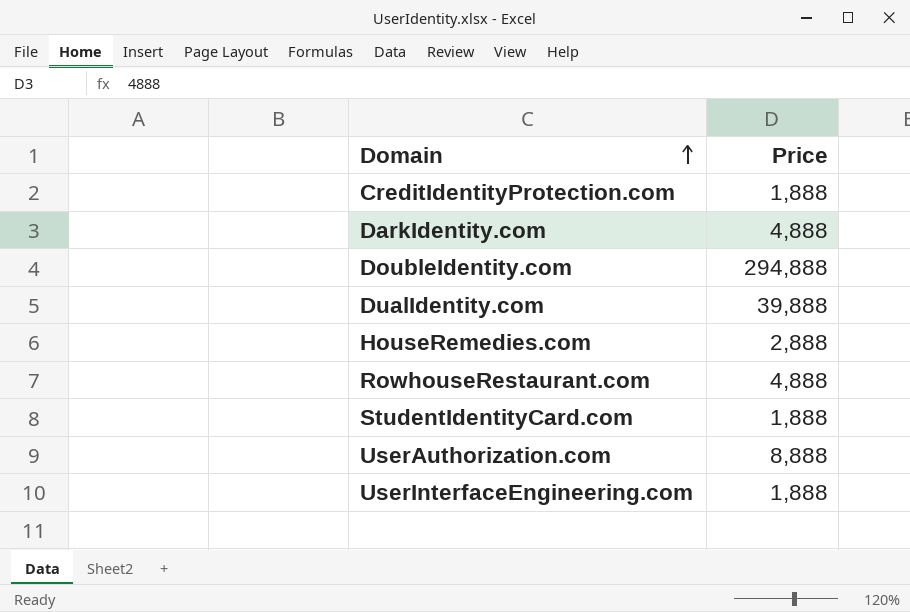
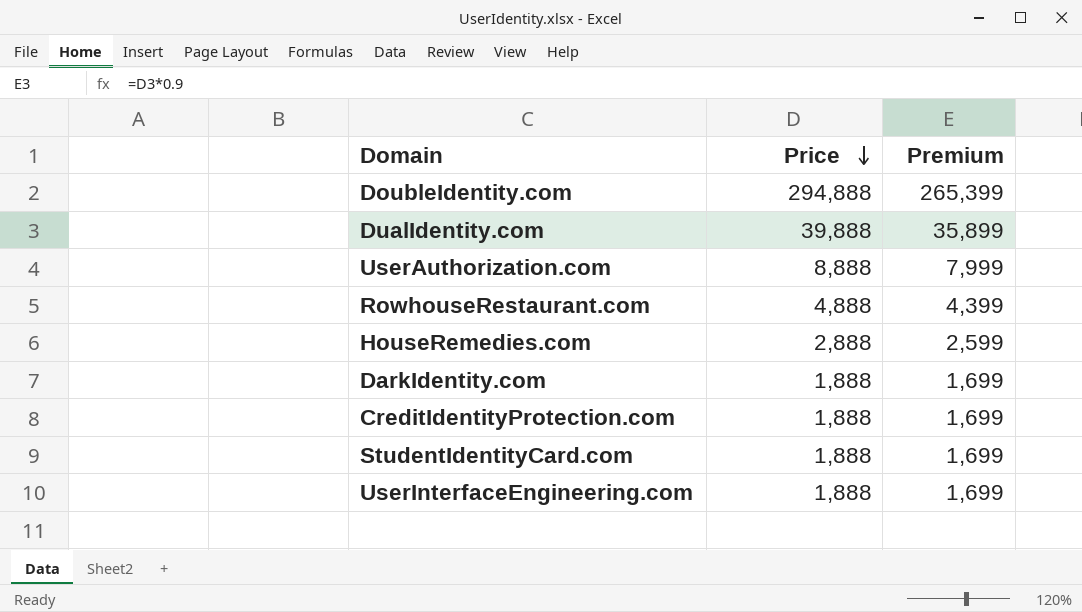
row order: Domain ascending -> Price descending
column Premium | formula: none -> [Price] * 0.9
DarkIdentity.com | Price: 4,888 -> 1,888

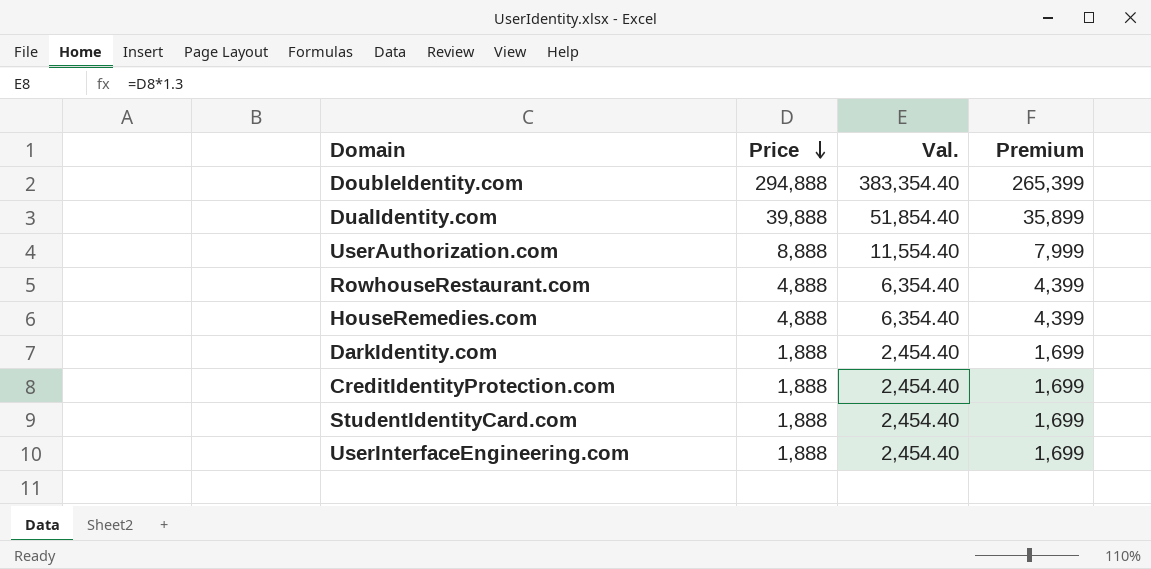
column Val. | formula: none -> [Price] * 1.3
HouseRemedies.com | Price: 2,888 -> 4,888
HouseRemedies.com | Premium: 2,599 -> 4,399

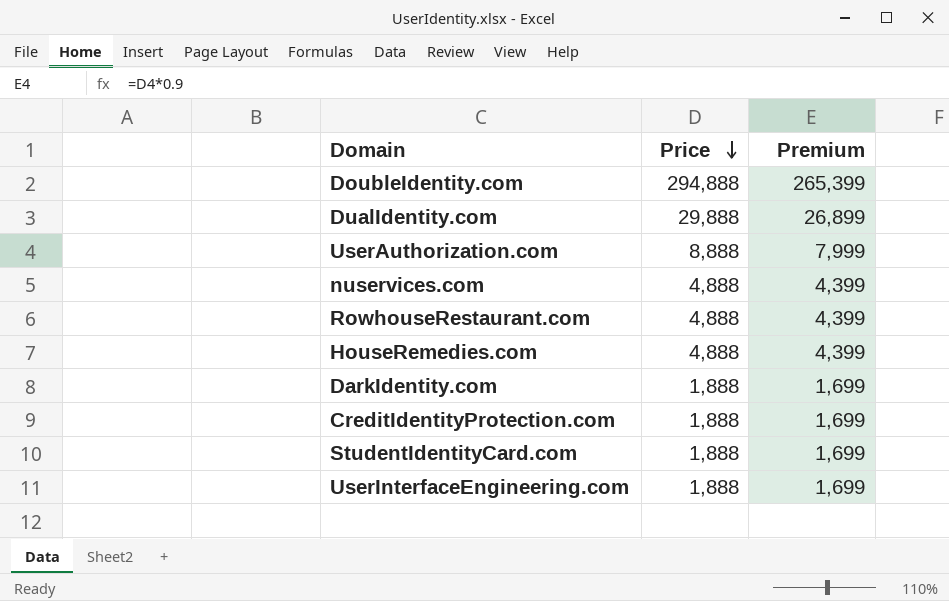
column Val. | formula: [Price] * 1.3 -> none
DualIdentity.com | Price: 39,888 -> 29,888
DualIdentity.com | Premium: 35,899 -> 26,899
row nuservices.com: none -> 4,888 | 4,399

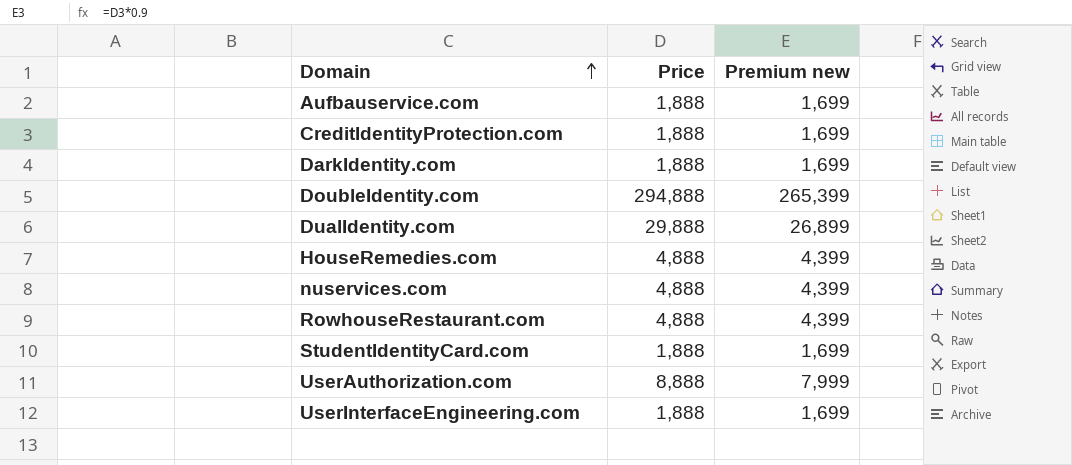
row order: Price descending -> Domain ascending
column name: Premium -> Premium new
row Aufbauservice.com: none -> 1,888 | 1,699

